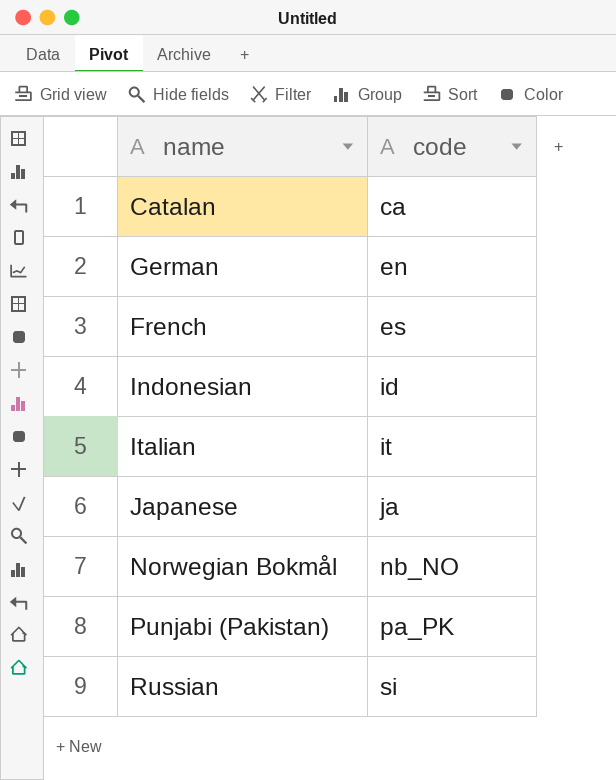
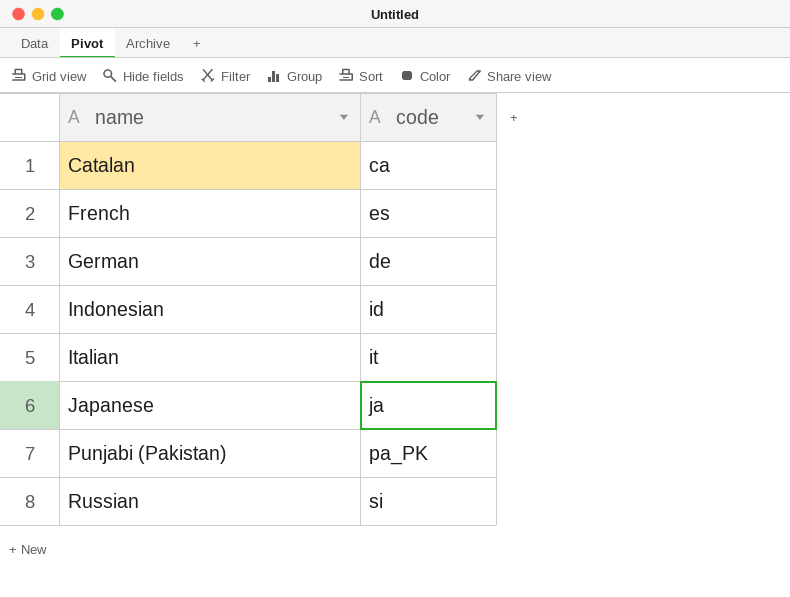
row order: code ascending -> name ascending
row Norwegian Bokmål: nb_NO -> none
German | code: en -> de

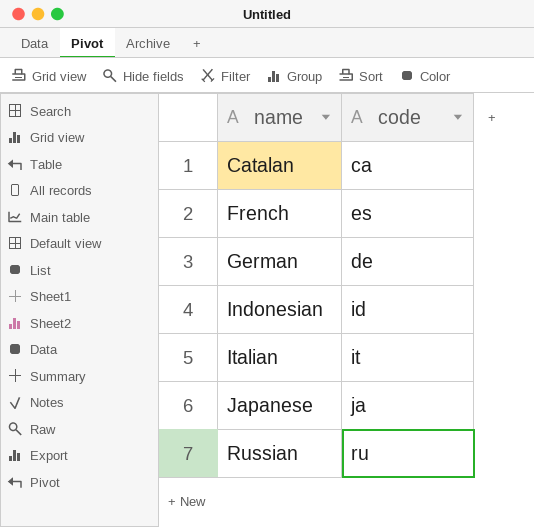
row Punjabi (Pakistan): pa_PK -> none
Russian | code: si -> ru

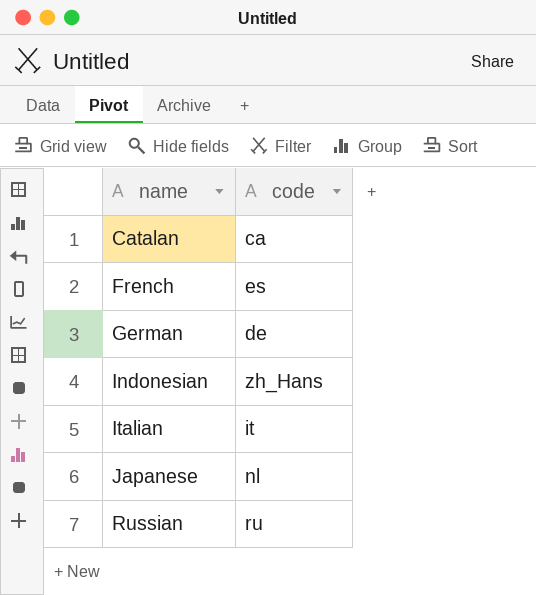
Indonesian | code: id -> zh_Hans
Japanese | code: ja -> nl

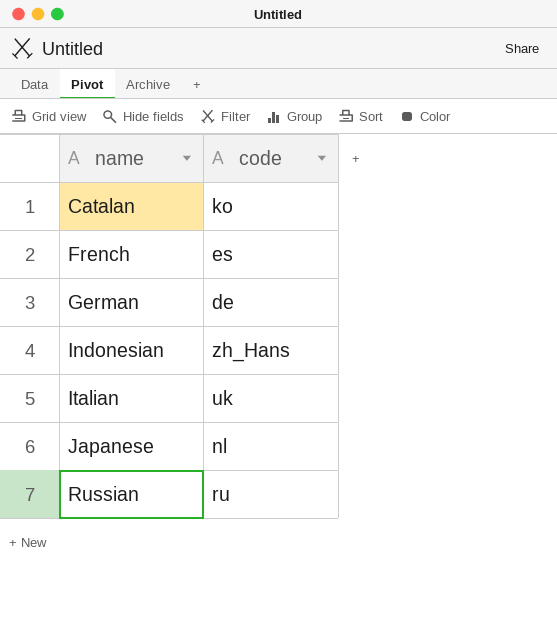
Catalan | code: ca -> ko
Italian | code: it -> uk

